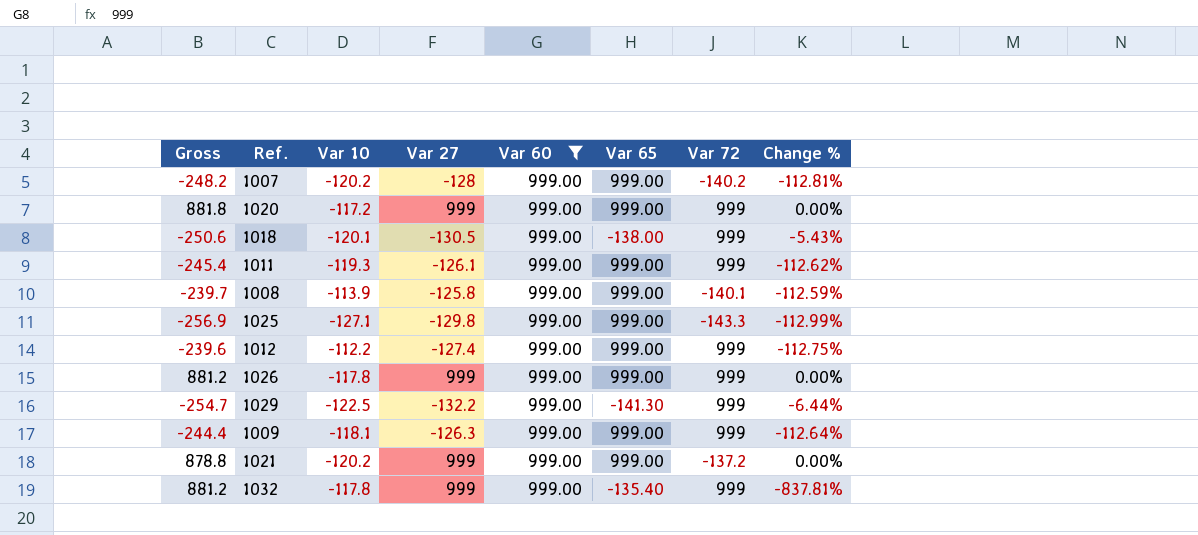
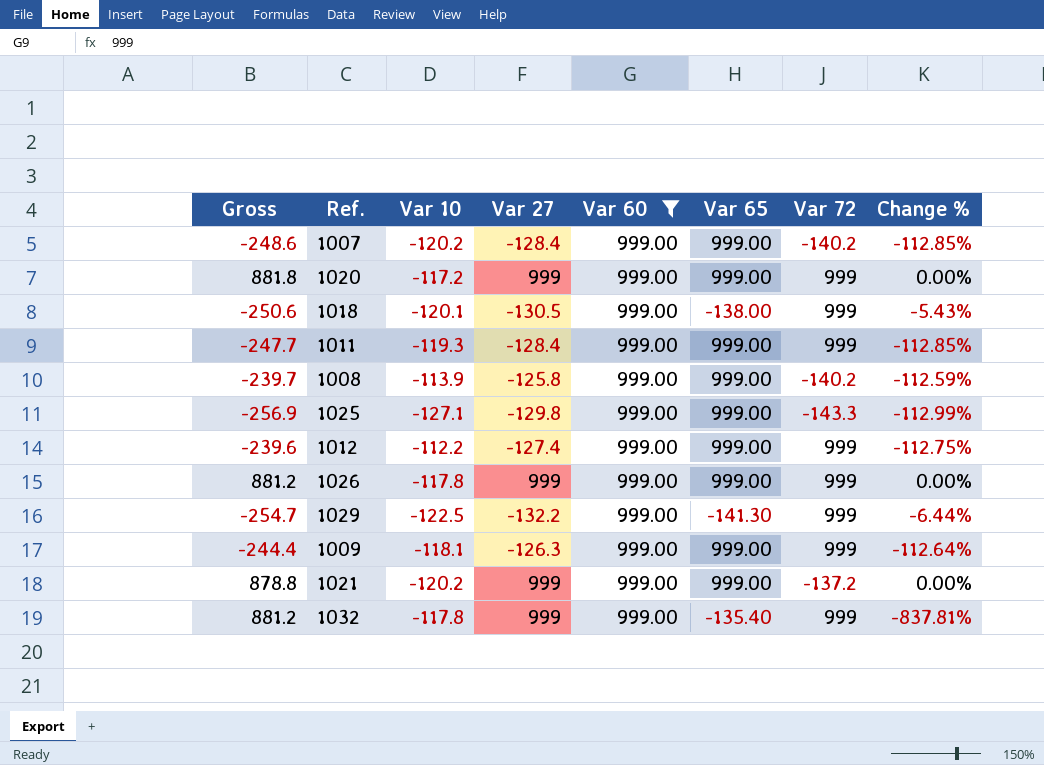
1007 | Gross: -248.2 -> -248.6
1007 | Var 27: -128 -> -128.4
1007 | Change %: -112.81% -> -112.85%
1011 | Gross: -245.4 -> -247.7
1011 | Var 27: -126.1 -> -128.4
1011 | Change %: -112.62% -> -112.85%
1008 | Var 72: -140.1 -> -140.2

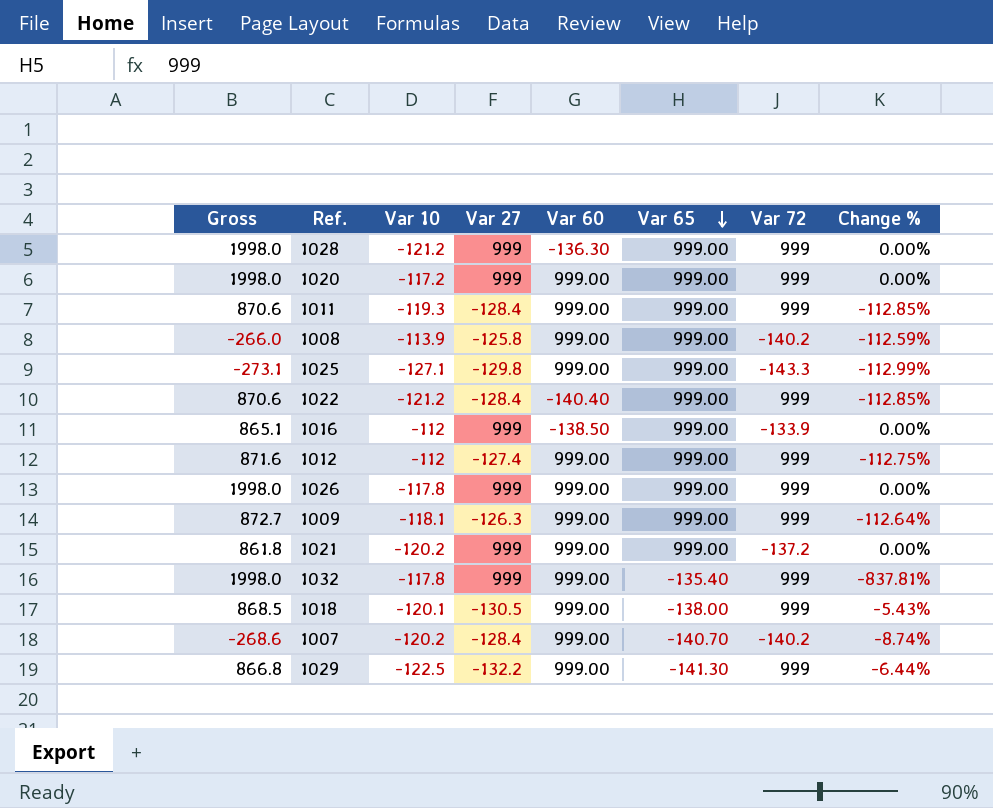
filter: Var 60 = 999.00 -> none
row order: none -> Var 65 descending
column Gross | formula: [Var 10] + [Var 27] -> [Var 27] + [Var 72]
1012 | Var 10: -112.2 -> -112
1007 | Var 65: 999.00 -> -140.70
1007 | Change %: -112.85% -> -8.74%

